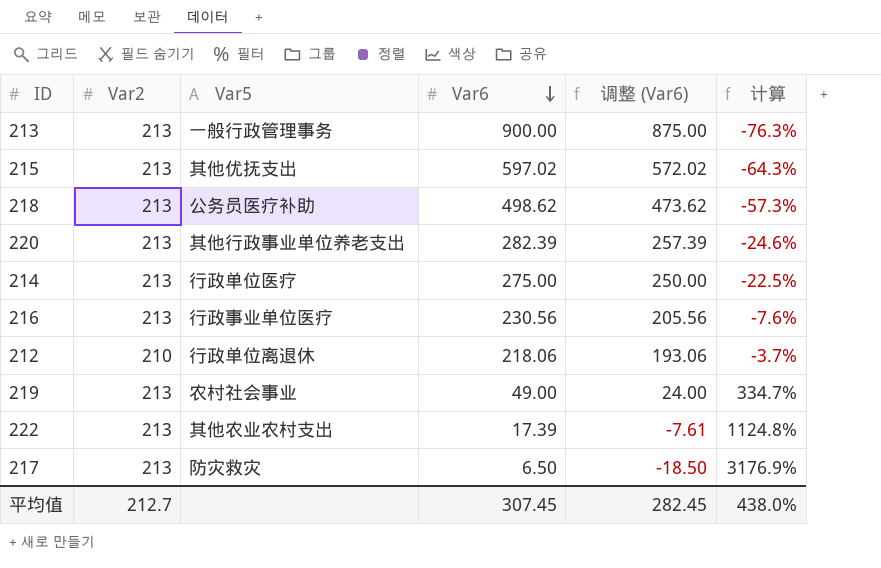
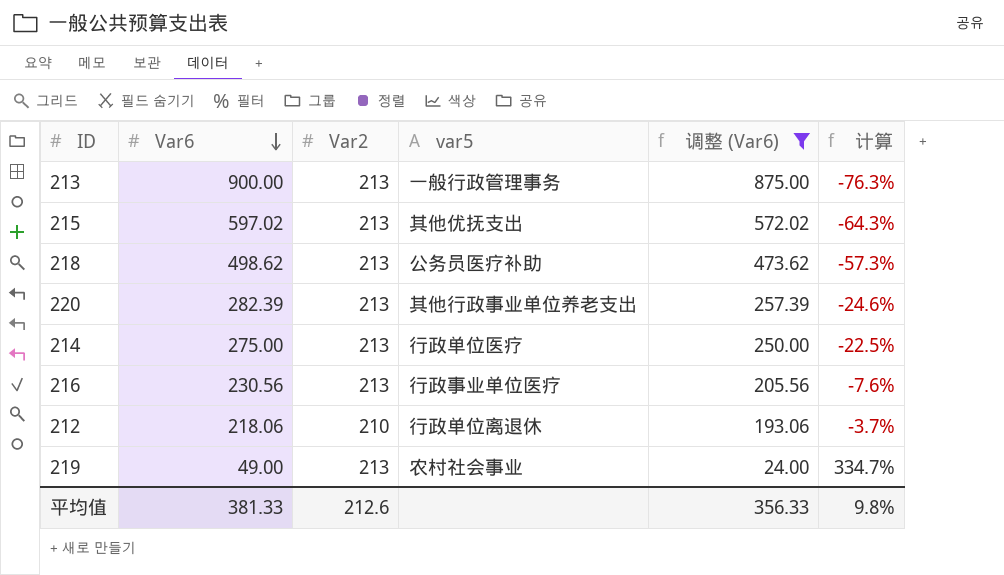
filter: none -> 调整 (Var6) >= 24.00
column Var6 | position: 4 -> 2
column name: Var5 -> var5
平均值 | Var6: 307.45 -> 381.33
平均值 | Var2: 212.7 -> 212.6
平均值 | 调整 (Var6): 282.45 -> 356.33
平均值 | 计算: 438.0% -> 9.8%

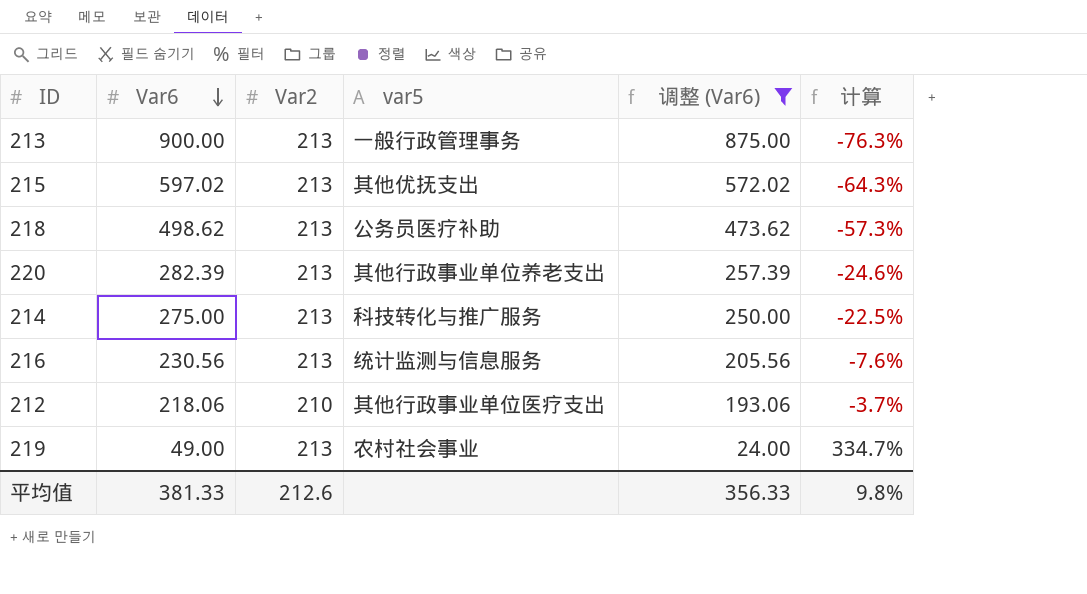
214 | var5: 行政单位医疗 -> 科技转化与推广服务
216 | var5: 行政事业单位医疗 -> 统计监测与信息服务
212 | var5: 行政单位离退休 -> 其他行政事业单位医疗支出

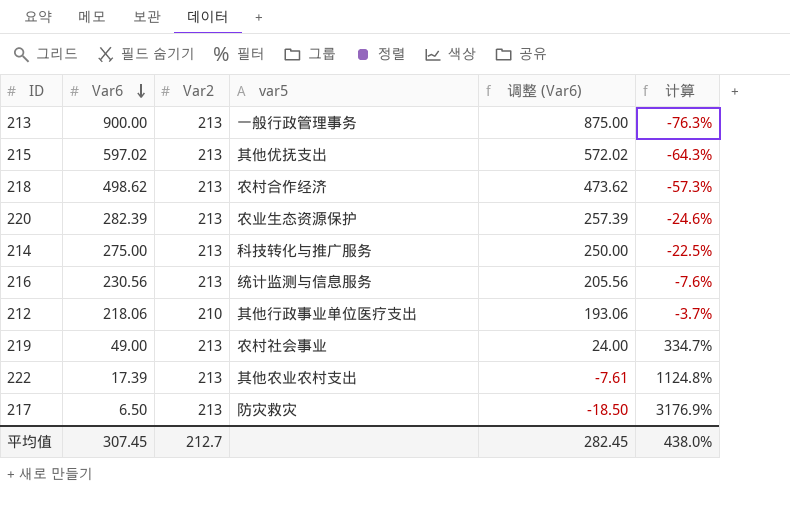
filter: 调整 (Var6) >= 24.00 -> none
218 | var5: 公务员医疗补助 -> 农村合作经济
220 | var5: 其他行政事业单位养老支出 -> 农业生态资源保护
平均值 | Var6: 381.33 -> 307.45
平均值 | Var2: 212.6 -> 212.7
平均值 | 调整 (Var6): 356.33 -> 282.45
平均值 | 计算: 9.8% -> 438.0%

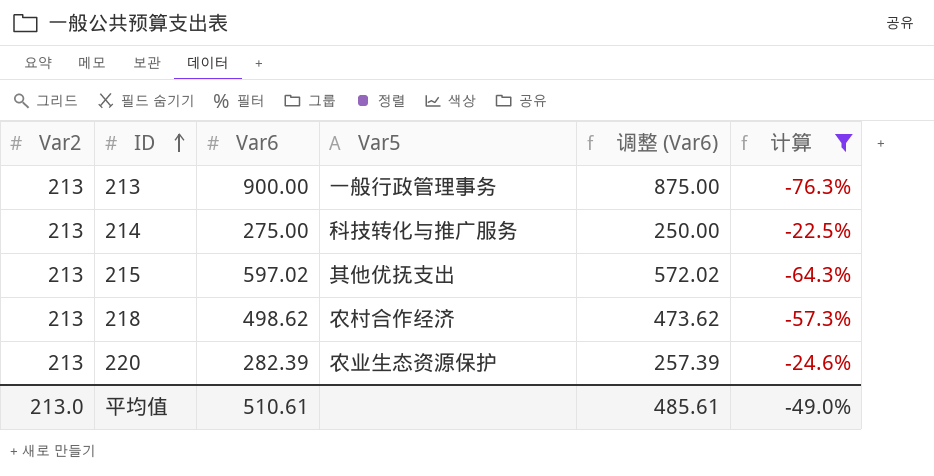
filter: none -> 计算 <= -22.5%
row order: Var6 descending -> ID ascending
column Var2 | position: 3 -> 1
column name: var5 -> Var5
平均值 | Var2: 212.7 -> 213.0
平均值 | Var6: 307.45 -> 510.61
平均值 | 调整 (Var6): 282.45 -> 485.61
平均值 | 计算: 438.0% -> -49.0%

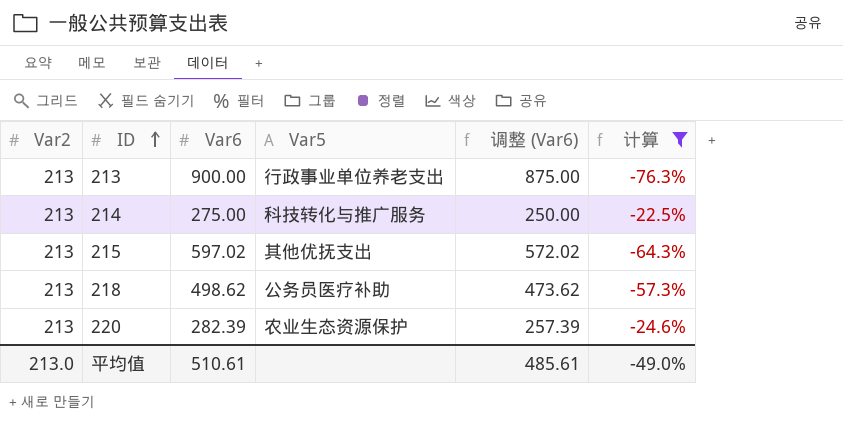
213 | Var5: 一般行政管理事务 -> 行政事业单位养老支出
218 | Var5: 农村合作经济 -> 公务员医疗补助

